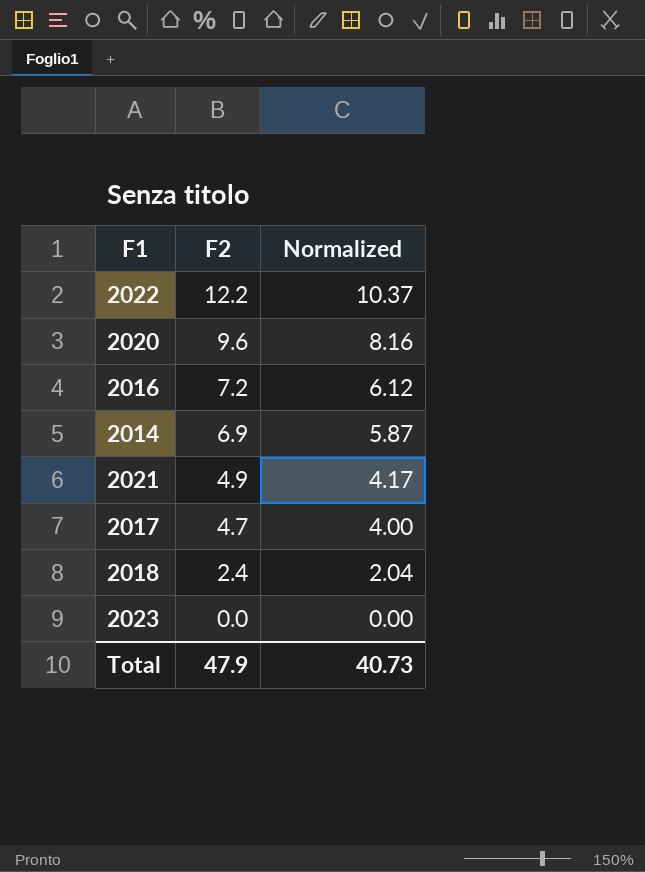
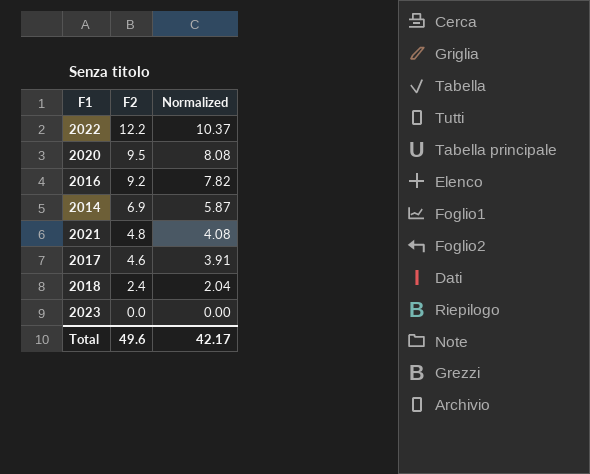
2020 | F2: 9.6 -> 9.5
2020 | Normalized: 8.16 -> 8.08
2016 | F2: 7.2 -> 9.2
2016 | Normalized: 6.12 -> 7.82
2021 | F2: 4.9 -> 4.8
2021 | Normalized: 4.17 -> 4.08
2017 | F2: 4.7 -> 4.6
2017 | Normalized: 4.00 -> 3.91
Total | F2: 47.9 -> 49.6
Total | Normalized: 40.73 -> 42.17

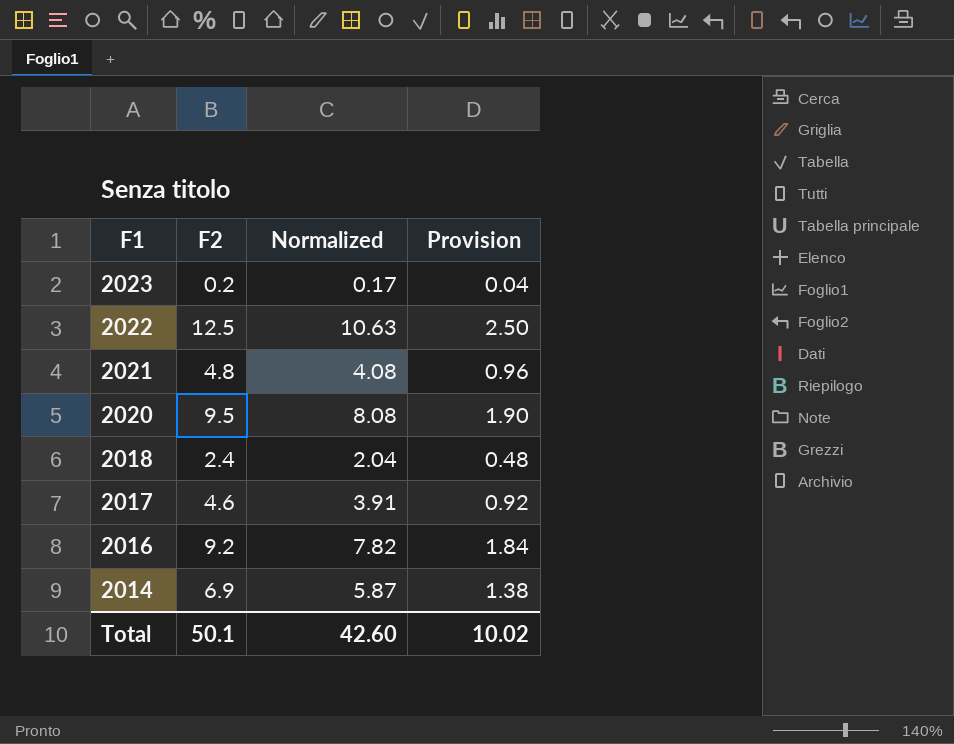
row order: F2 descending -> F1 descending
column Provision | formula: none -> [F2] * 0.2
2023 | F2: 0.0 -> 0.2
2023 | Normalized: 0.00 -> 0.17
2022 | F2: 12.2 -> 12.5
2022 | Normalized: 10.37 -> 10.63
Total | F2: 49.6 -> 50.1
Total | Normalized: 42.17 -> 42.60

